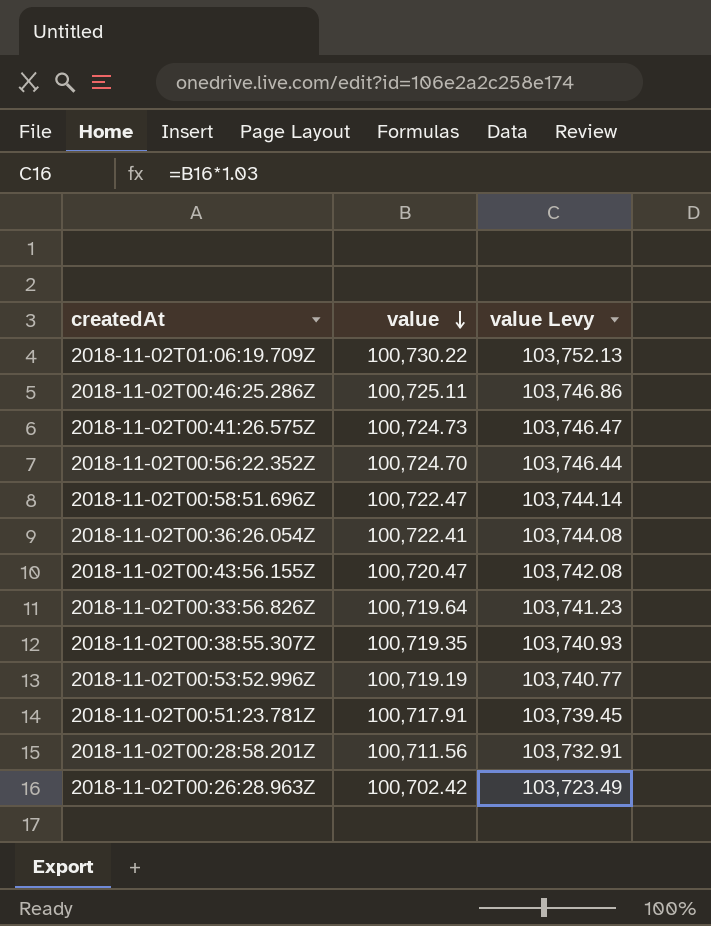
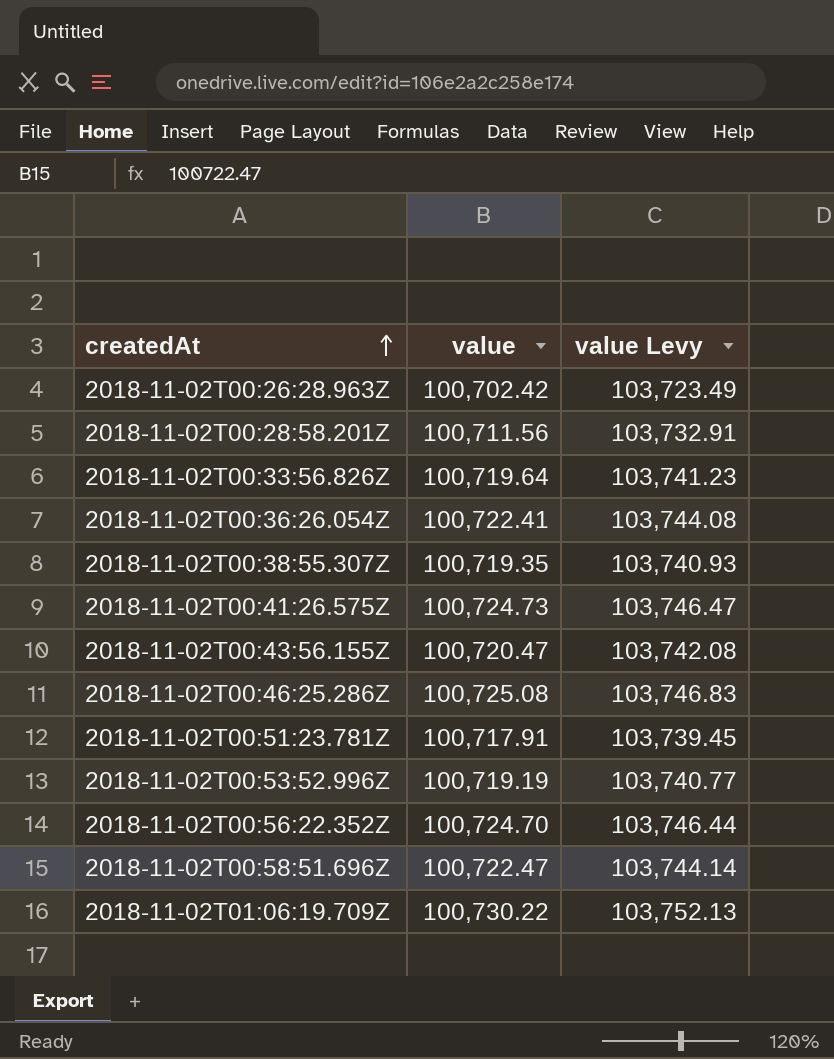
row order: value descending -> createdAt ascending
2018-11-02T00:46:25.286Z | value: 100,725.11 -> 100,725.08
2018-11-02T00:46:25.286Z | value Levy: 103,746.86 -> 103,746.83

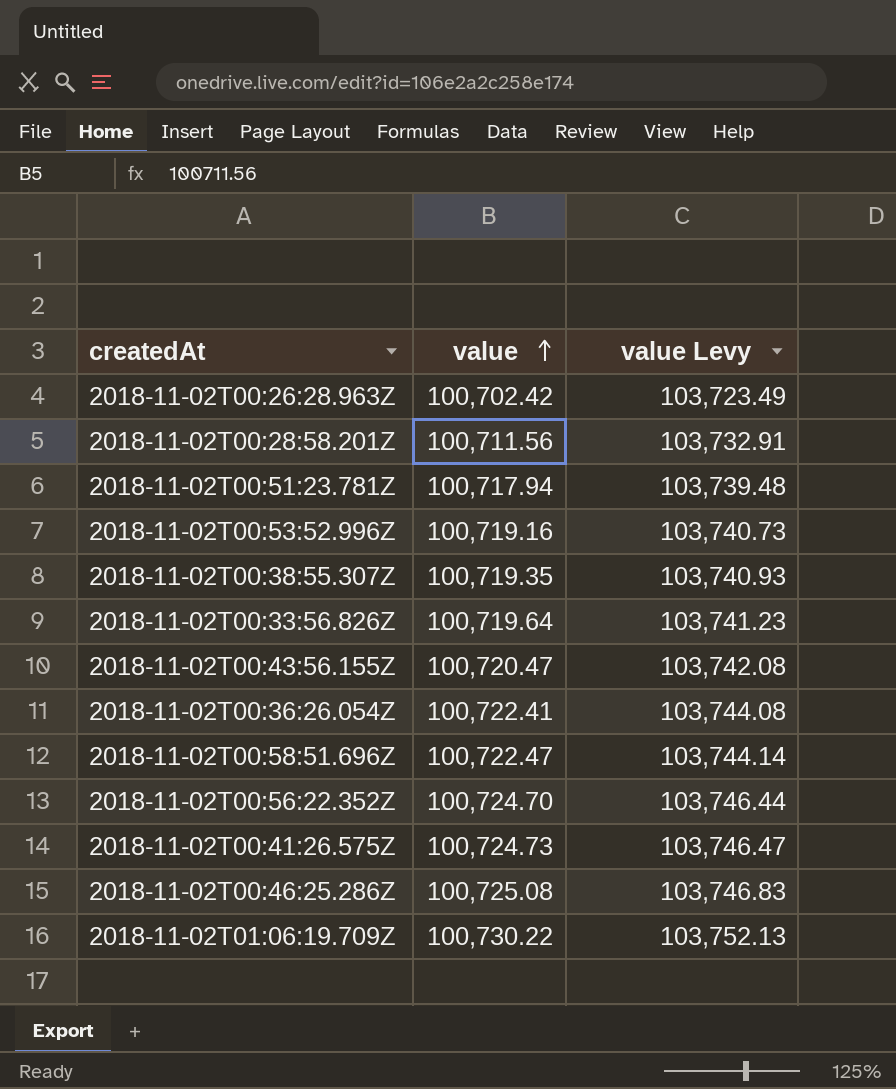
row order: createdAt ascending -> value ascending
2018-11-02T00:51:23.781Z | value: 100,717.91 -> 100,717.94
2018-11-02T00:51:23.781Z | value Levy: 103,739.45 -> 103,739.48
2018-11-02T00:53:52.996Z | value: 100,719.19 -> 100,719.16
2018-11-02T00:53:52.996Z | value Levy: 103,740.77 -> 103,740.73

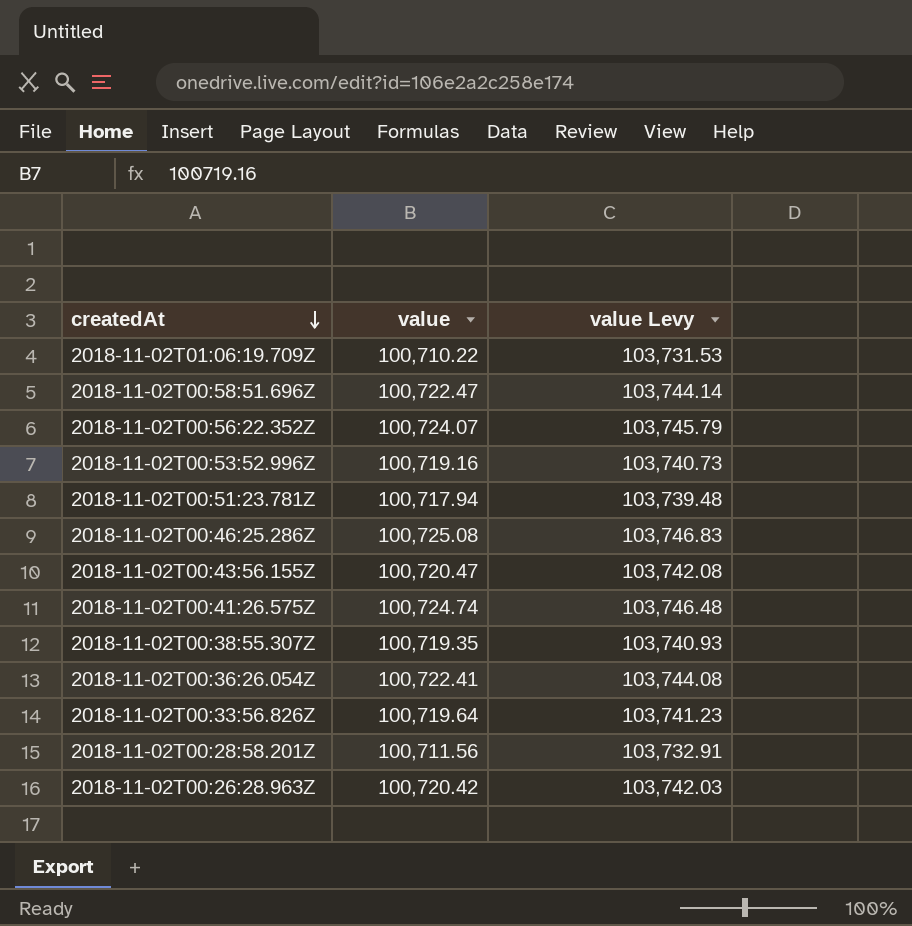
row order: value ascending -> createdAt descending
2018-11-02T01:06:19.709Z | value: 100,730.22 -> 100,710.22
2018-11-02T01:06:19.709Z | value Levy: 103,752.13 -> 103,731.53
2018-11-02T00:56:22.352Z | value: 100,724.70 -> 100,724.07
2018-11-02T00:56:22.352Z | value Levy: 103,746.44 -> 103,745.79
2018-11-02T00:41:26.575Z | value: 100,724.73 -> 100,724.74
2018-11-02T00:41:26.575Z | value Levy: 103,746.47 -> 103,746.48
2018-11-02T00:26:28.963Z | value: 100,702.42 -> 100,720.42
2018-11-02T00:26:28.963Z | value Levy: 103,723.49 -> 103,742.03

